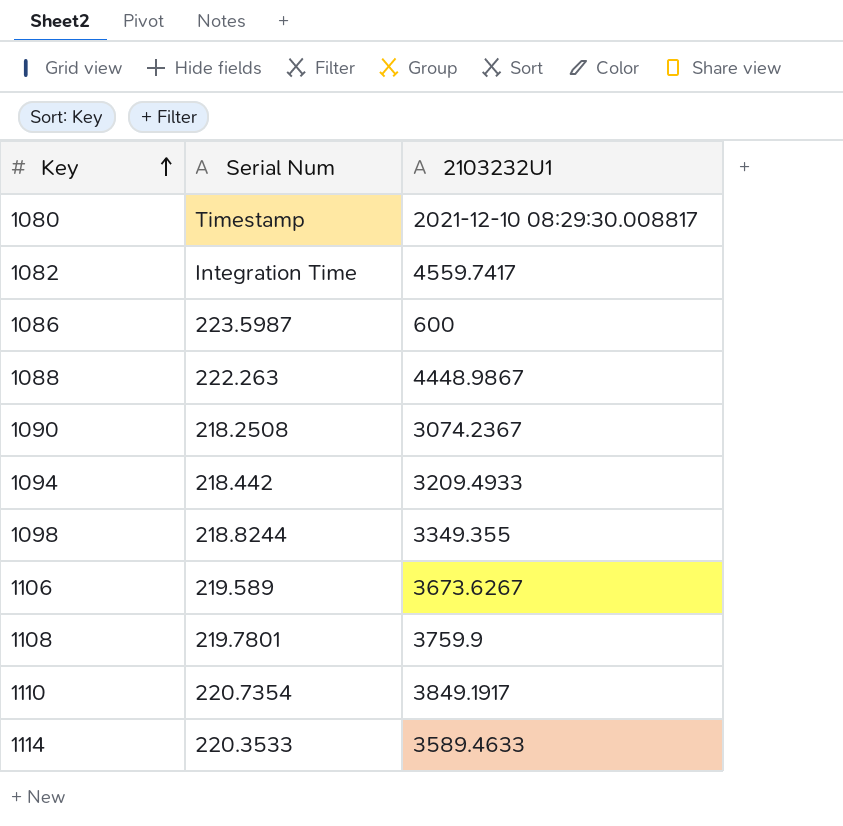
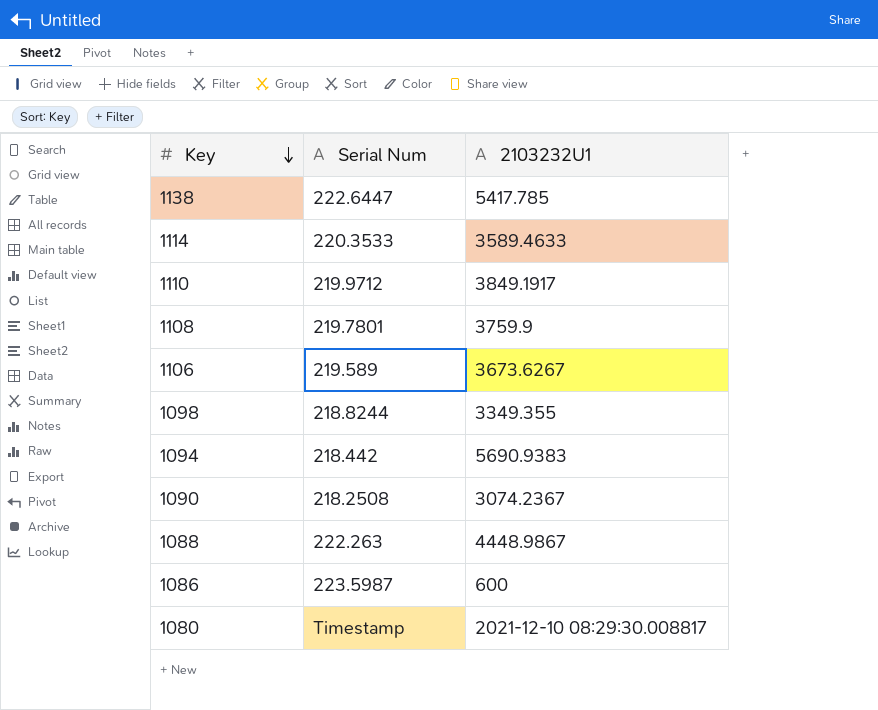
row order: Key ascending -> Key descending
row 1082: Integration Time | 4559.7417 -> none
row 1138: none -> 222.6447 | 5417.785
1110 | Serial Num: 220.7354 -> 219.9712
1094 | 2103232U1: 3209.4933 -> 5690.9383

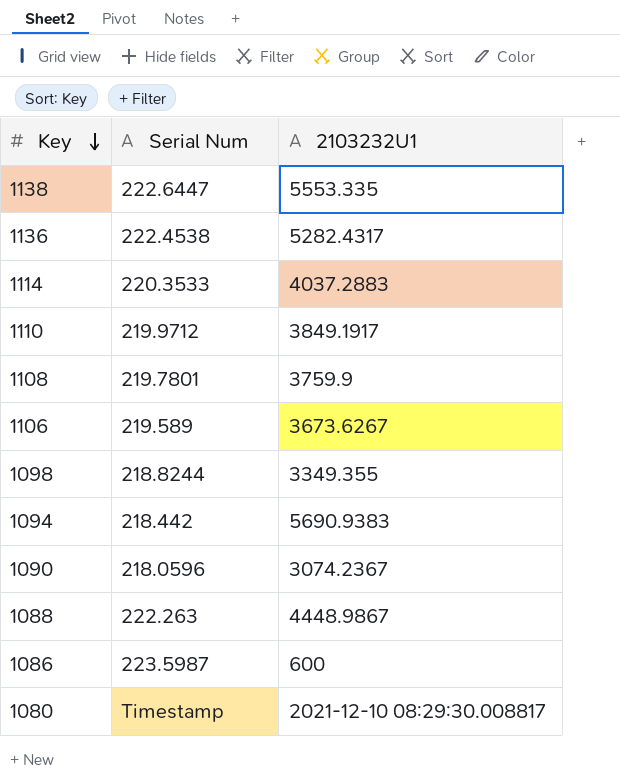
1138 | 2103232U1: 5417.785 -> 5553.335
row 1136: none -> 222.4538 | 5282.4317
1114 | 2103232U1: 3589.4633 -> 4037.2883
1090 | Serial Num: 218.2508 -> 218.0596

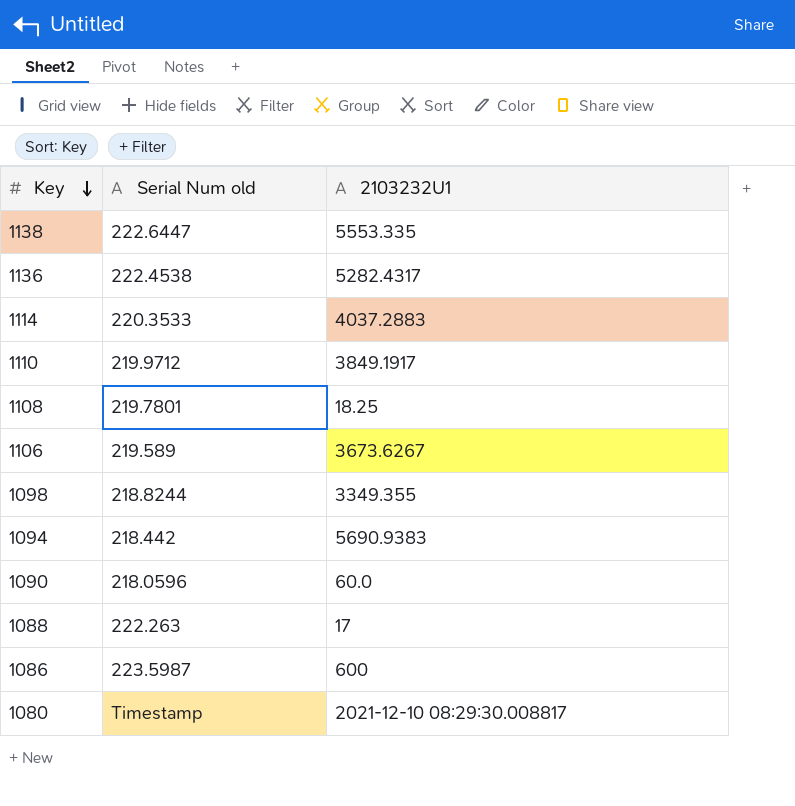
column name: Serial Num -> Serial Num old
1108 | 2103232U1: 3759.9 -> 18.25
1090 | 2103232U1: 3074.2367 -> 60.0
1088 | 2103232U1: 4448.9867 -> 17

